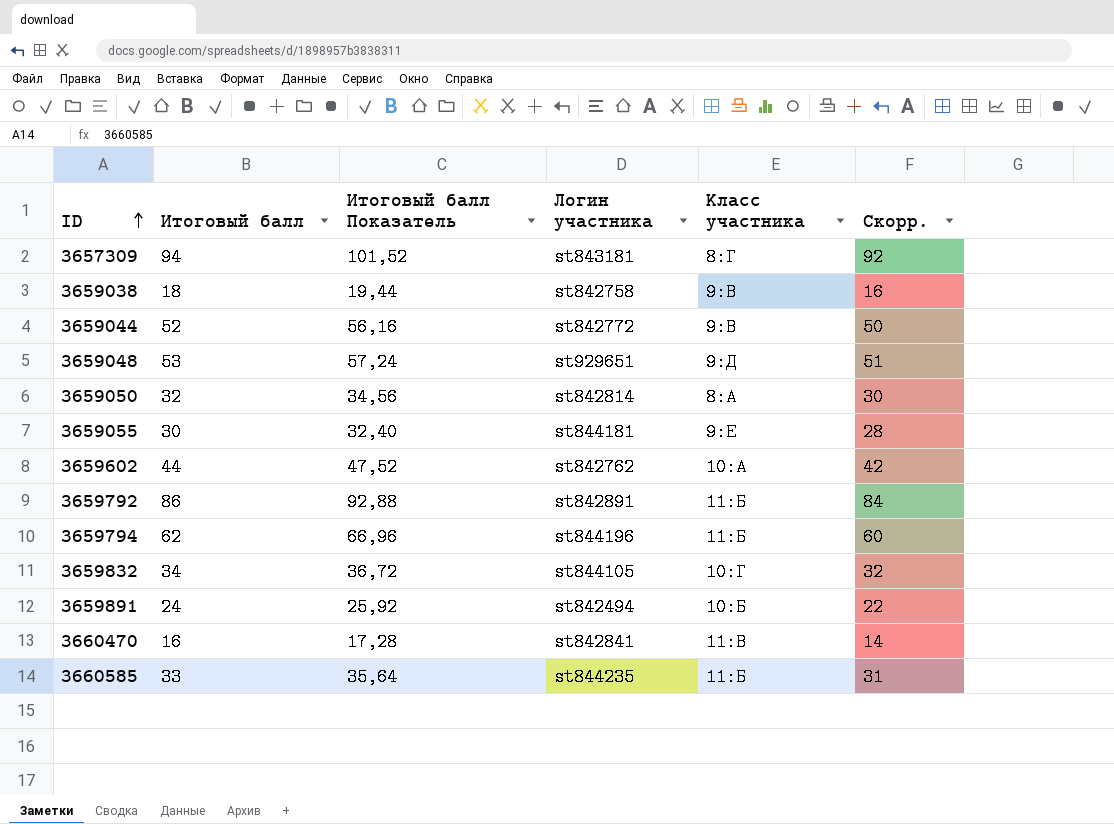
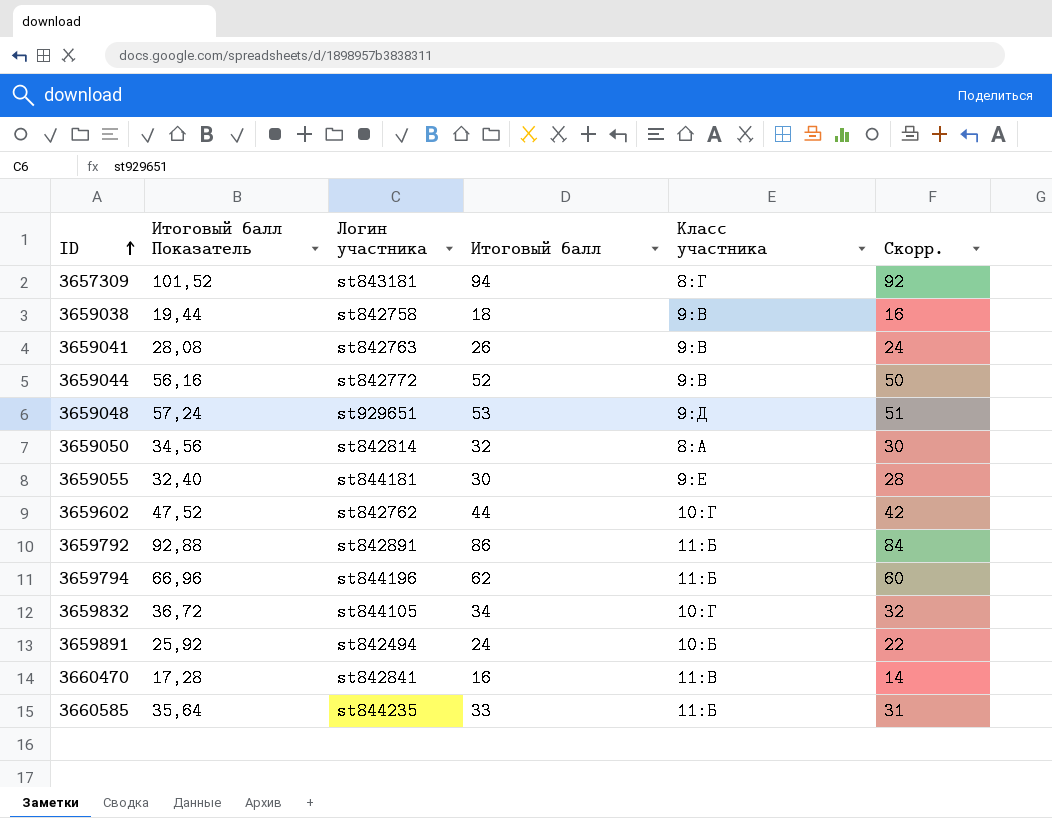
column Итоговый балл | position: 2 -> 4
row 3659041: none -> 28,08 | st842763 | 26 | 9:В | 24
3659602 | Класс участника: 10:А -> 10:Г

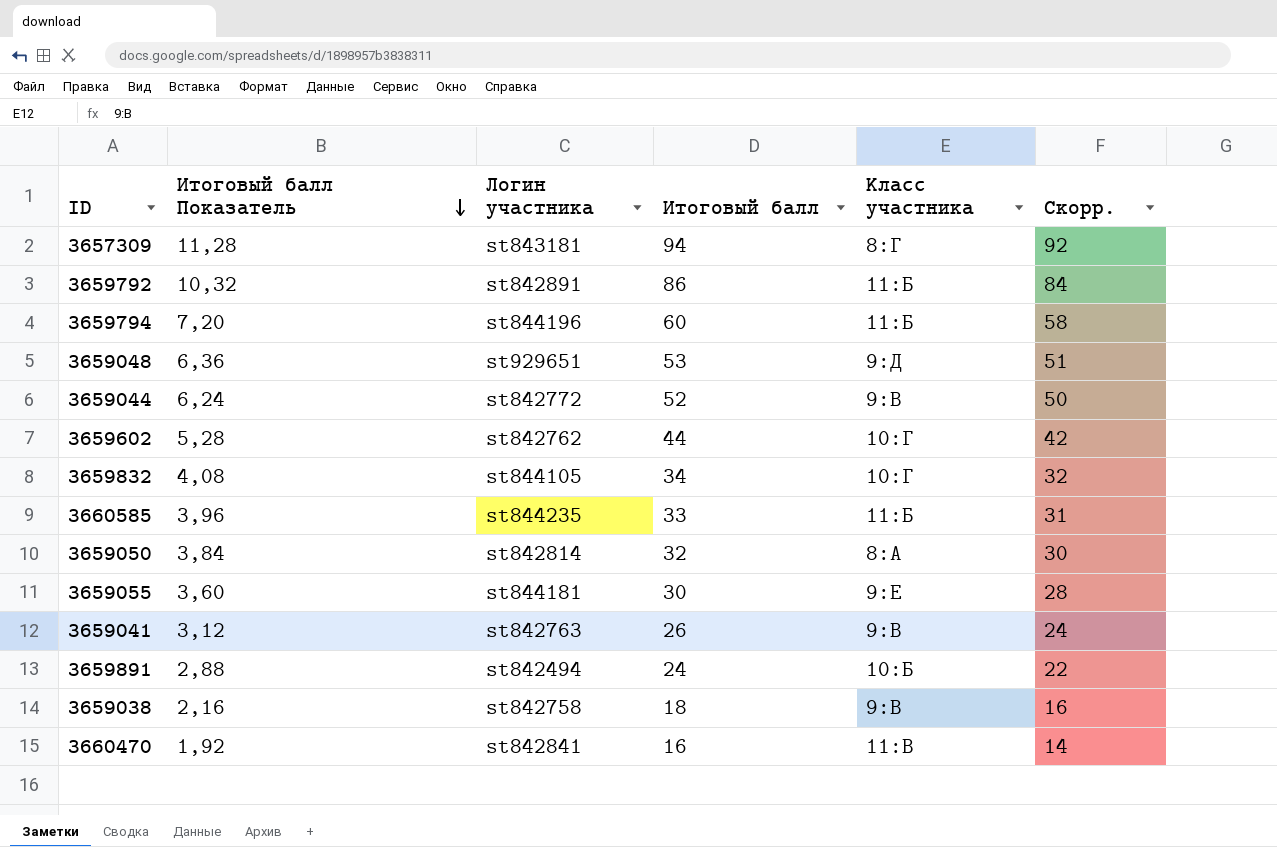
row order: ID ascending -> Итоговый балл Показатель descending
column Итоговый балл Показатель | formula: [Итоговый балл] * 1,08 -> [Итоговый балл] * 0,12
3659794 | Итоговый балл: 62 -> 60
3659794 | Скорр.: 60 -> 58

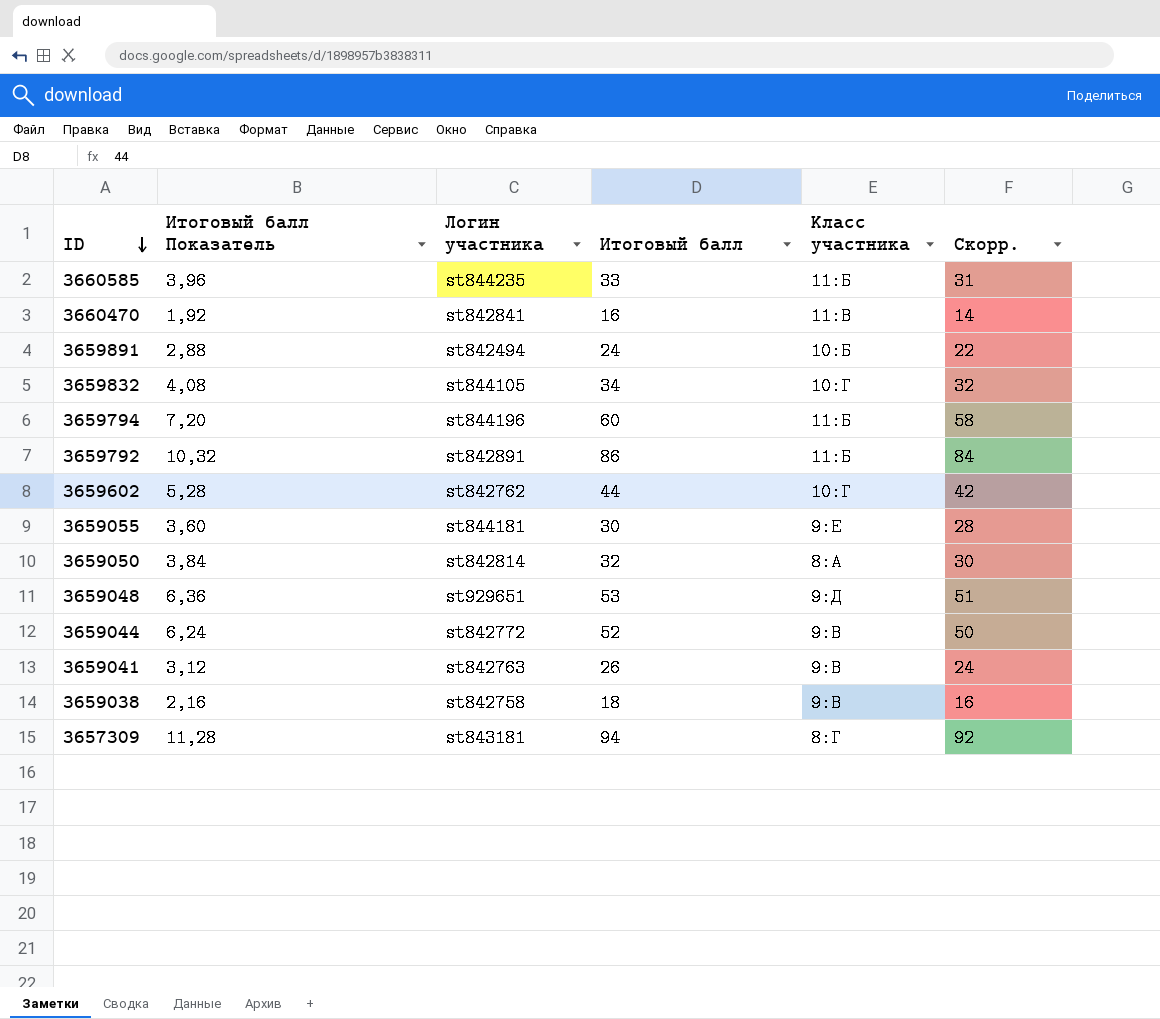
row order: Итоговый балл Показатель descending -> ID descending

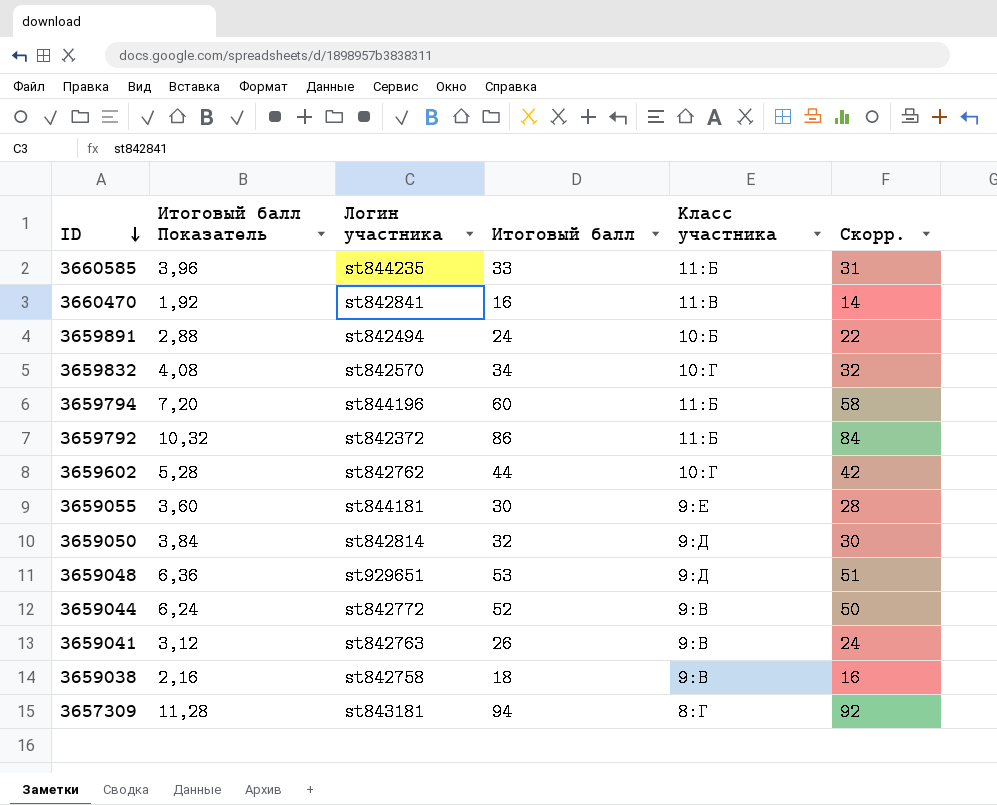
3659832 | Логин участника: st844105 -> st842570
3659792 | Логин участника: st842891 -> st842372
3659050 | Класс участника: 8:А -> 9:Д

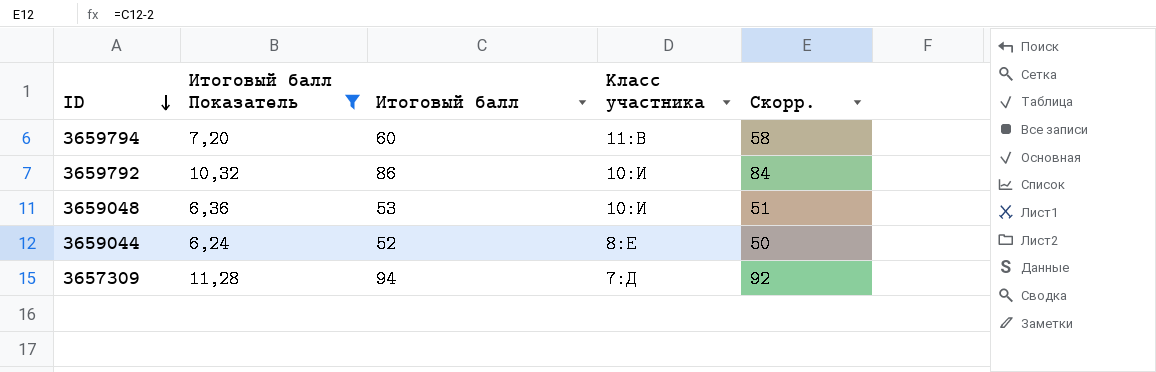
filter: none -> Итоговый балл Показатель >= 6,24
column Логин участника | position: 3 -> none
3659794 | Класс участника: 11:Б -> 11:В
3659792 | Класс участника: 11:Б -> 10:И
3659048 | Класс участника: 9:Д -> 10:И
3659044 | Класс участника: 9:В -> 8:Е
3657309 | Класс участника: 8:Г -> 7:Д

